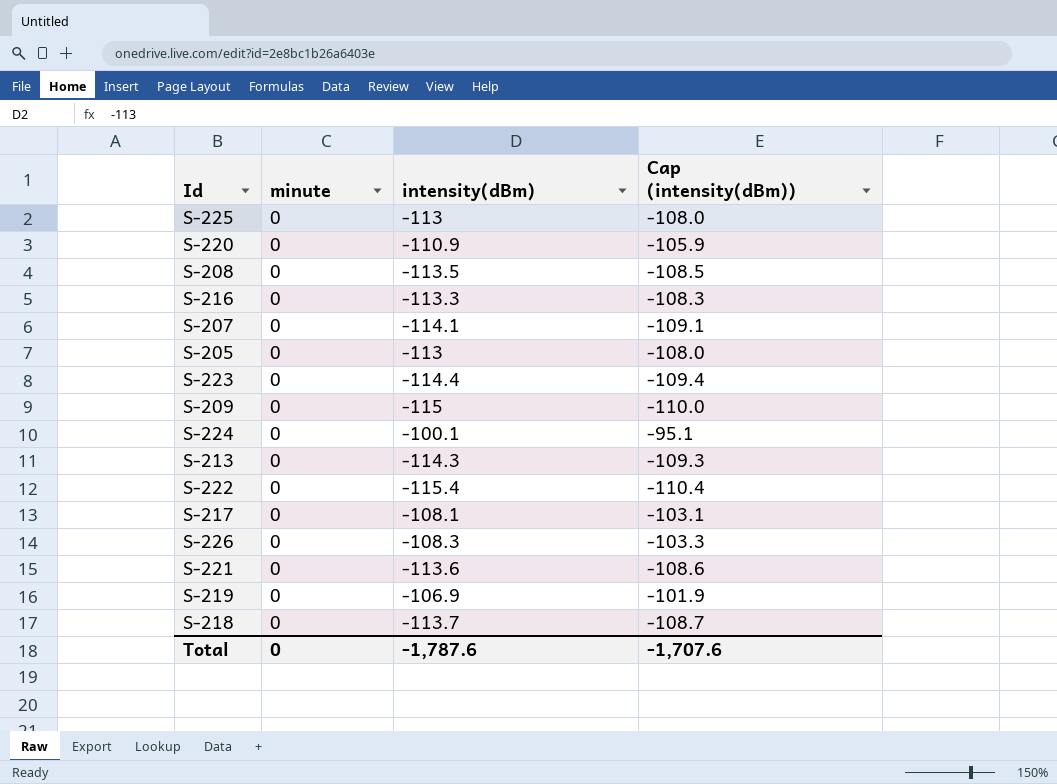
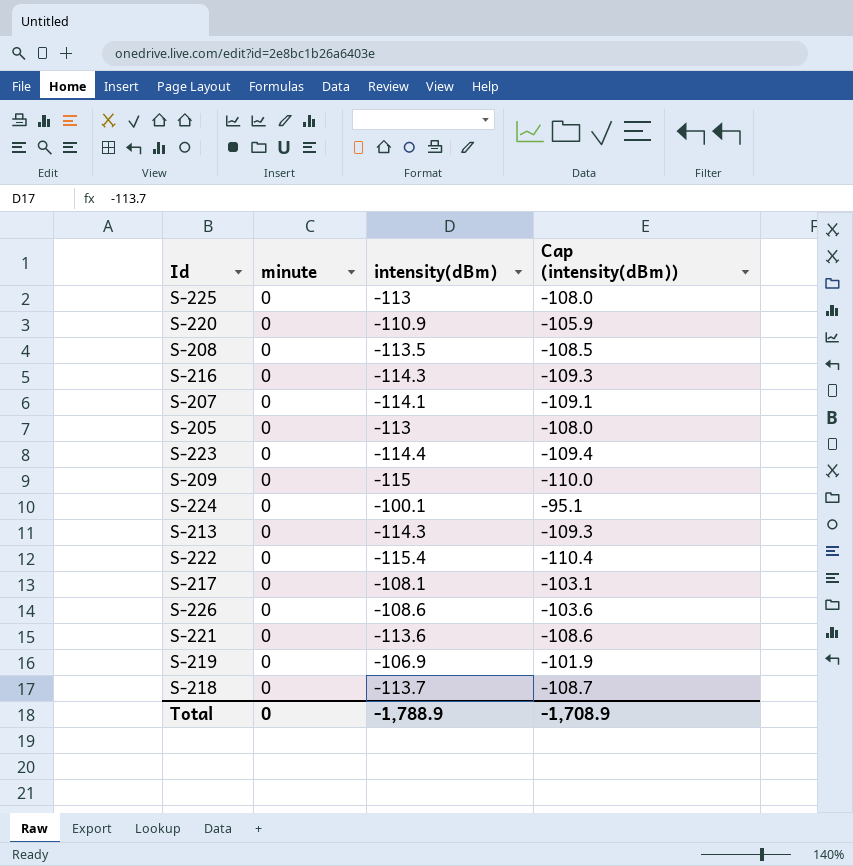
S-216 | intensity(dBm): -113.3 -> -114.3
S-216 | Cap (intensity(dBm)): -108.3 -> -109.3
S-226 | intensity(dBm): -108.3 -> -108.6
S-226 | Cap (intensity(dBm)): -103.3 -> -103.6
Total | intensity(dBm): -1,787.6 -> -1,788.9
Total | Cap (intensity(dBm)): -1,707.6 -> -1,708.9

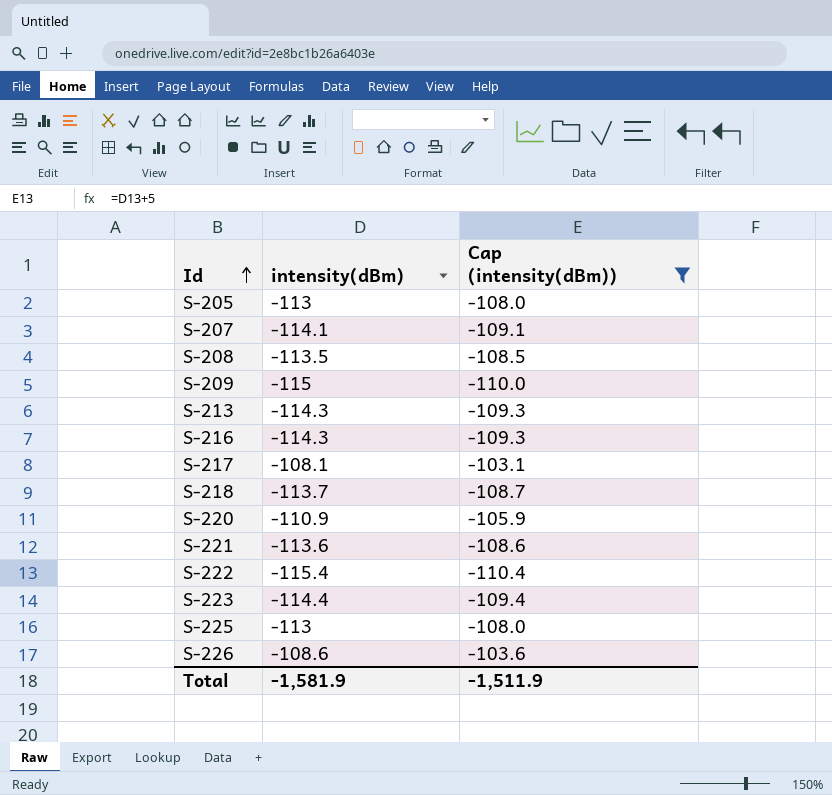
filter: none -> Cap (intensity(dBm)) <= -103.1
row order: none -> Id ascending
column minute | position: 2 -> none
Total | intensity(dBm): -1,788.9 -> -1,581.9
Total | Cap (intensity(dBm)): -1,708.9 -> -1,511.9

